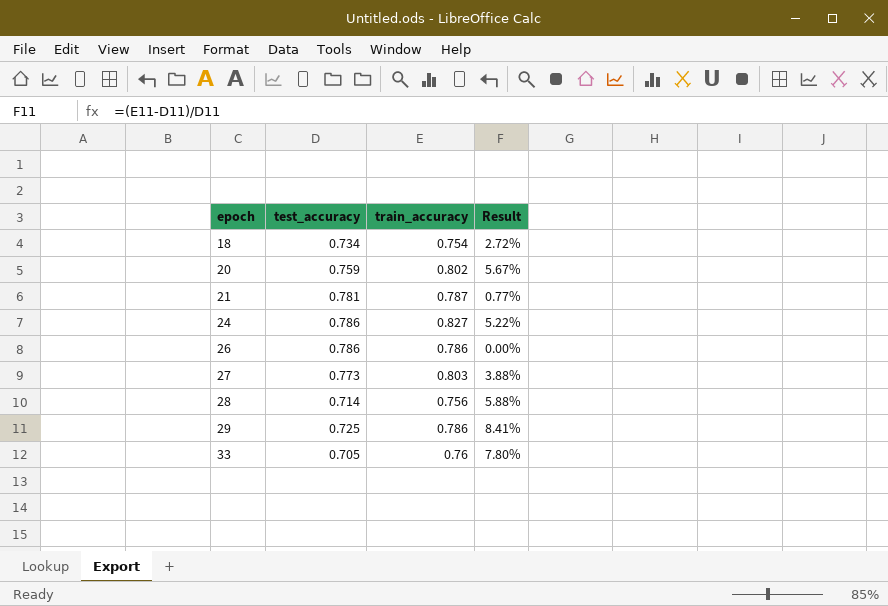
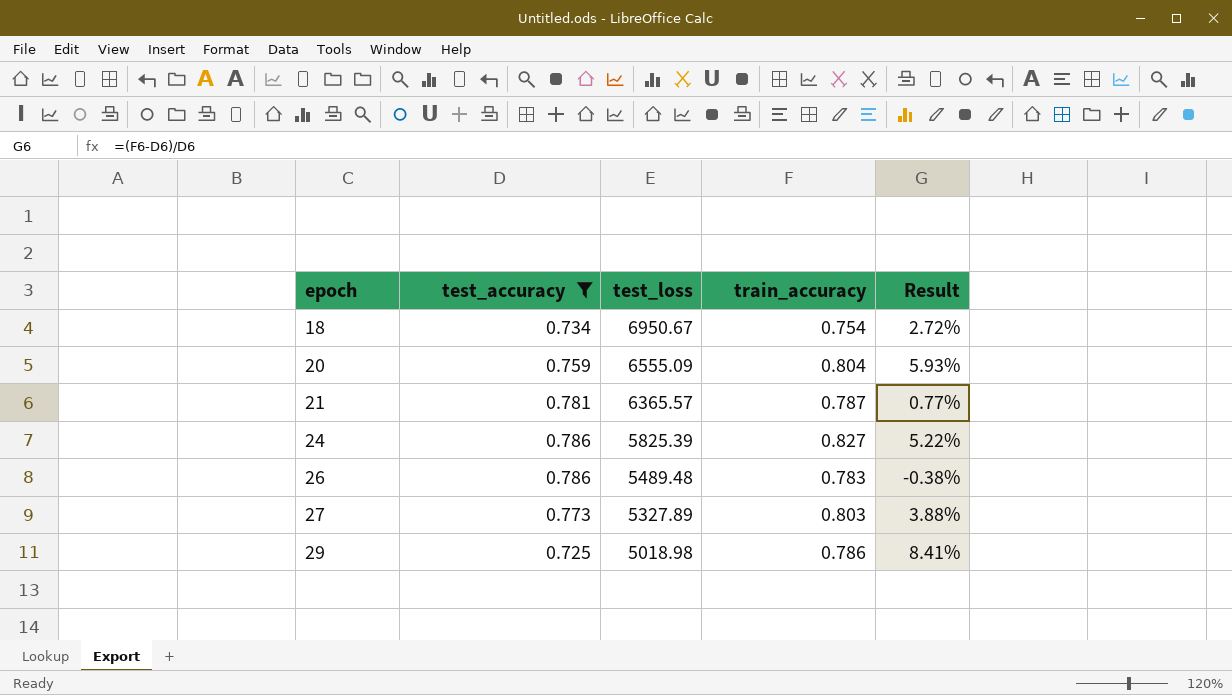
filter: none -> test_accuracy >= 0.725
column test_loss | position: none -> 3
20 | train_accuracy: 0.802 -> 0.804
20 | Result: 5.67% -> 5.93%
26 | train_accuracy: 0.786 -> 0.783
26 | Result: 0.00% -> -0.38%

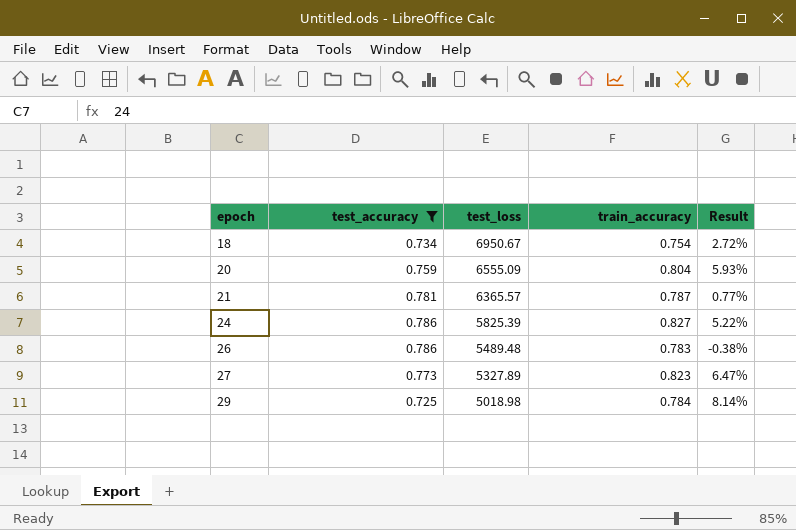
27 | train_accuracy: 0.803 -> 0.823
27 | Result: 3.88% -> 6.47%
29 | train_accuracy: 0.786 -> 0.784
29 | Result: 8.41% -> 8.14%

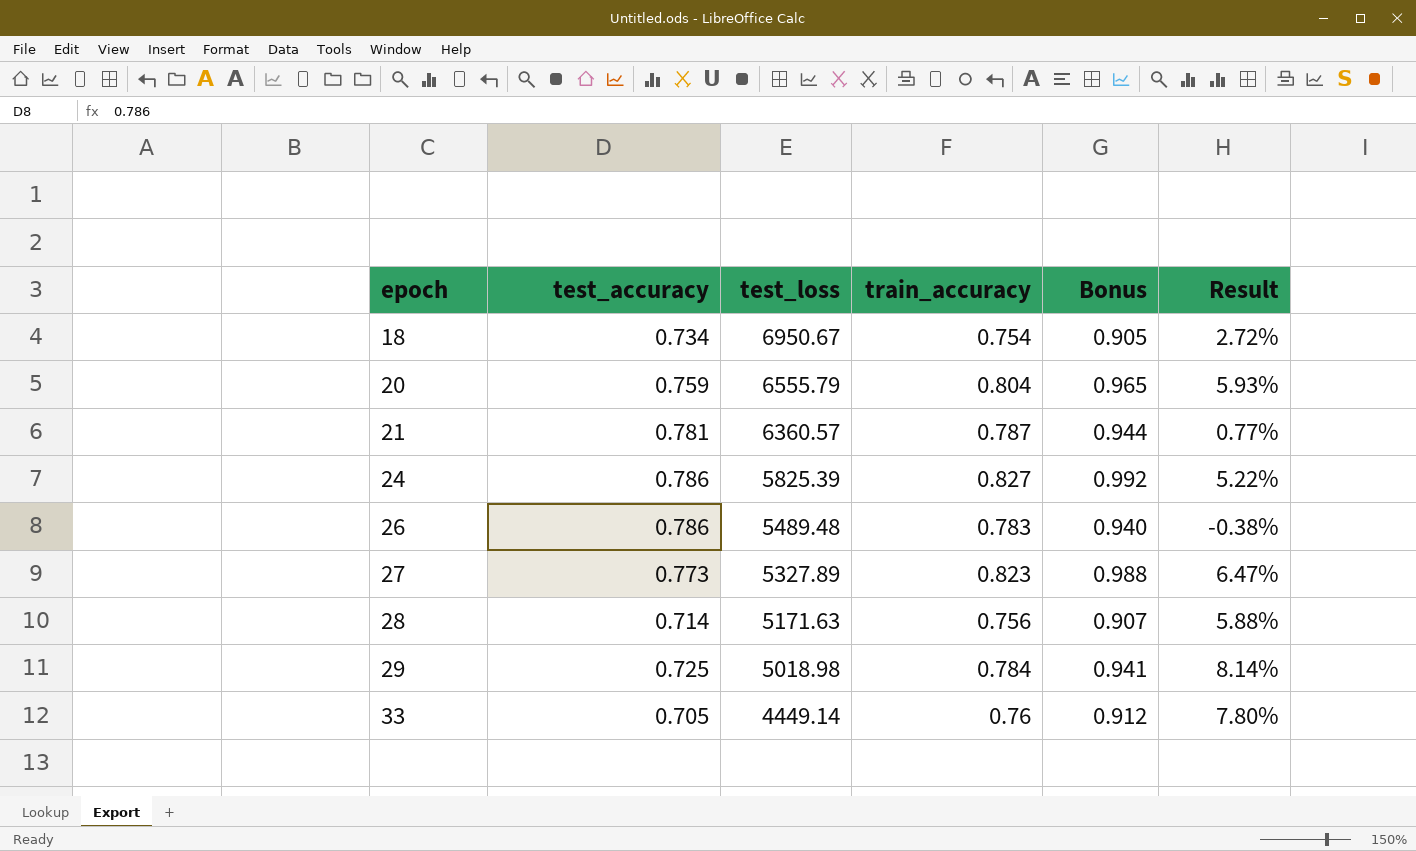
filter: test_accuracy >= 0.725 -> none
column Bonus | formula: none -> [train_accuracy] * 1.2
20 | test_loss: 6555.09 -> 6555.79
21 | test_loss: 6365.57 -> 6360.57

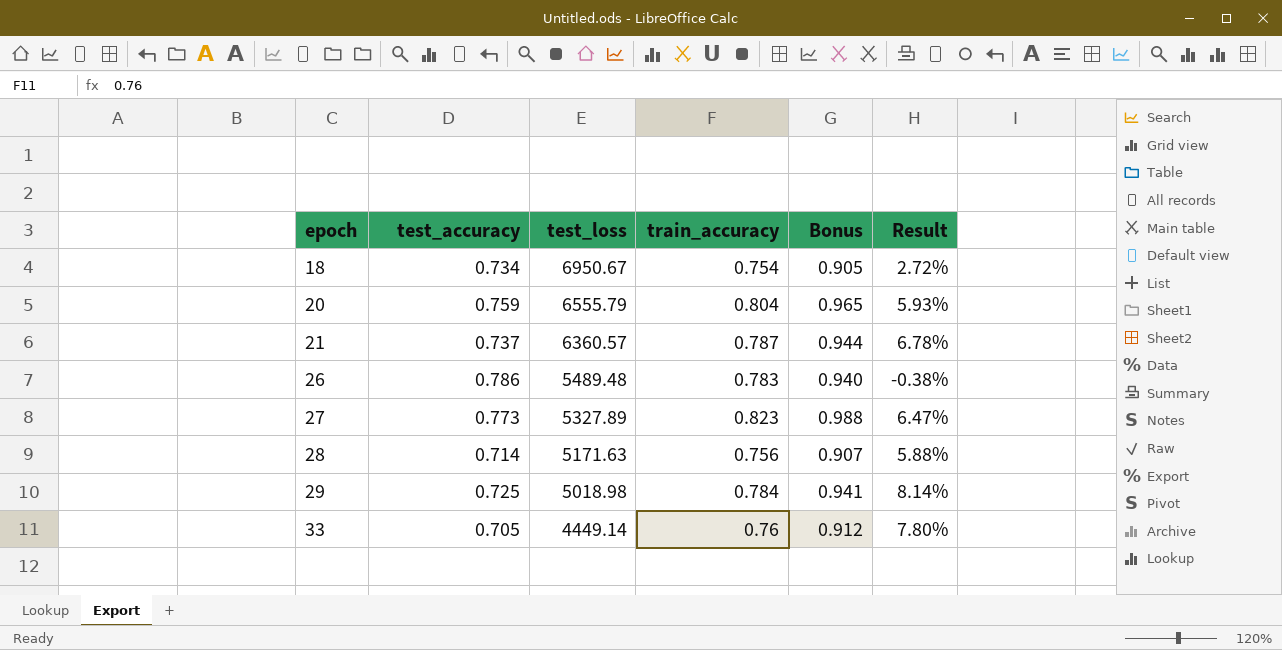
row 24: 0.786 | 5825.39 | 0.827 | 0.992 | 5.22% -> none
21 | test_accuracy: 0.781 -> 0.737
21 | Result: 0.77% -> 6.78%

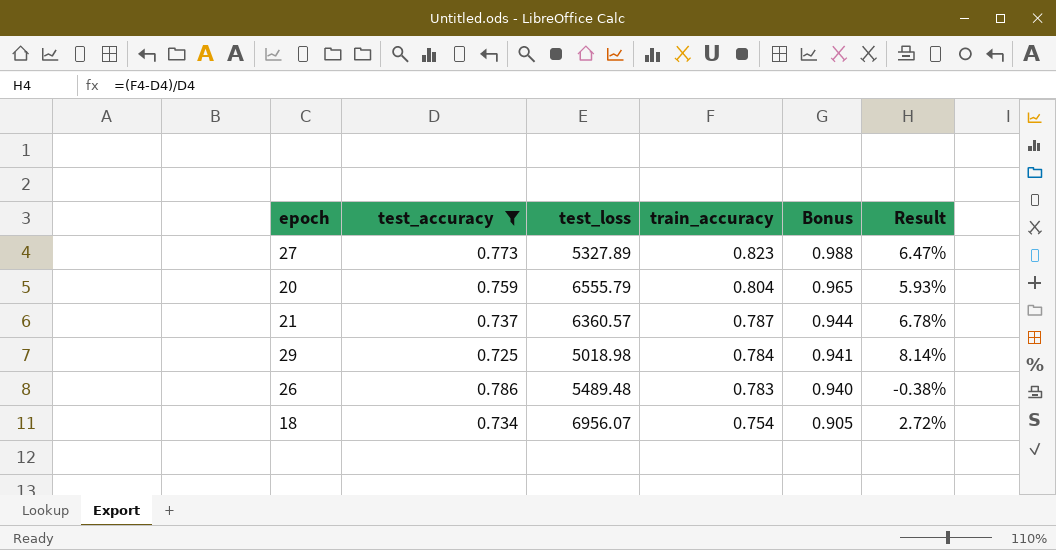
filter: none -> test_accuracy >= 0.725
row order: epoch ascending -> train_accuracy descending
18 | test_loss: 6950.67 -> 6956.07

